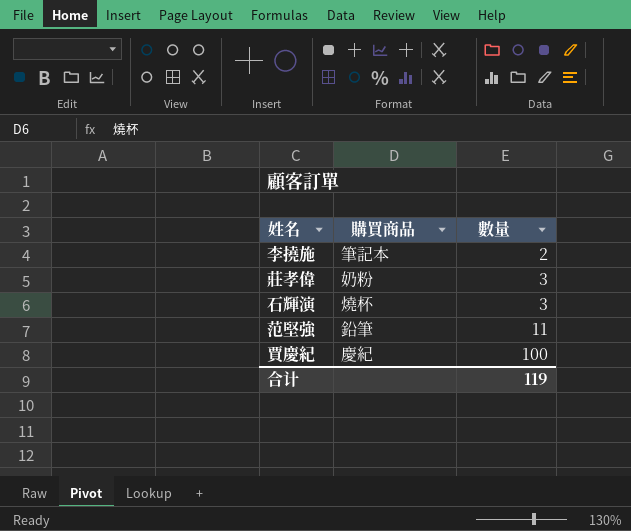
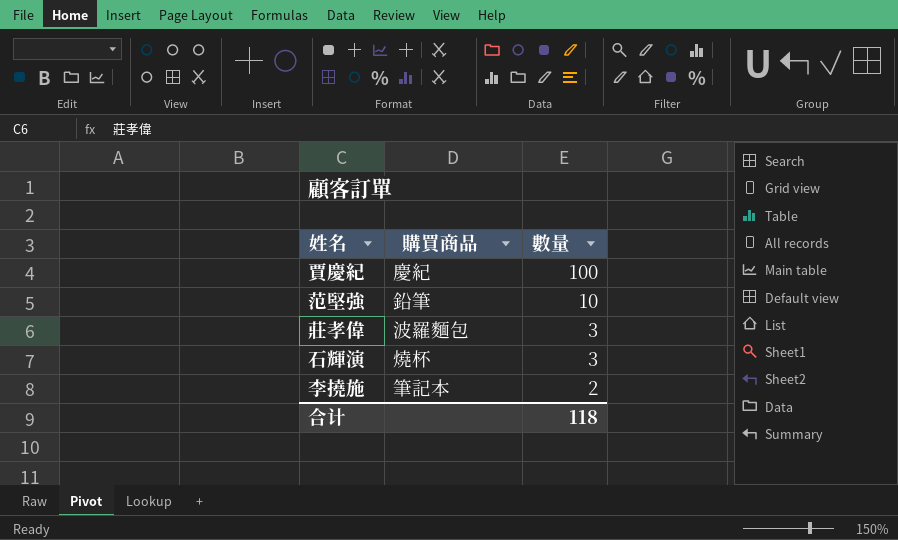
row order: 數量 ascending -> 數量 descending
范堅強 | 數量: 11 -> 10
莊孝偉 | 購買商品: 奶粉 -> 波羅麵包
合计 | 數量: 119 -> 118

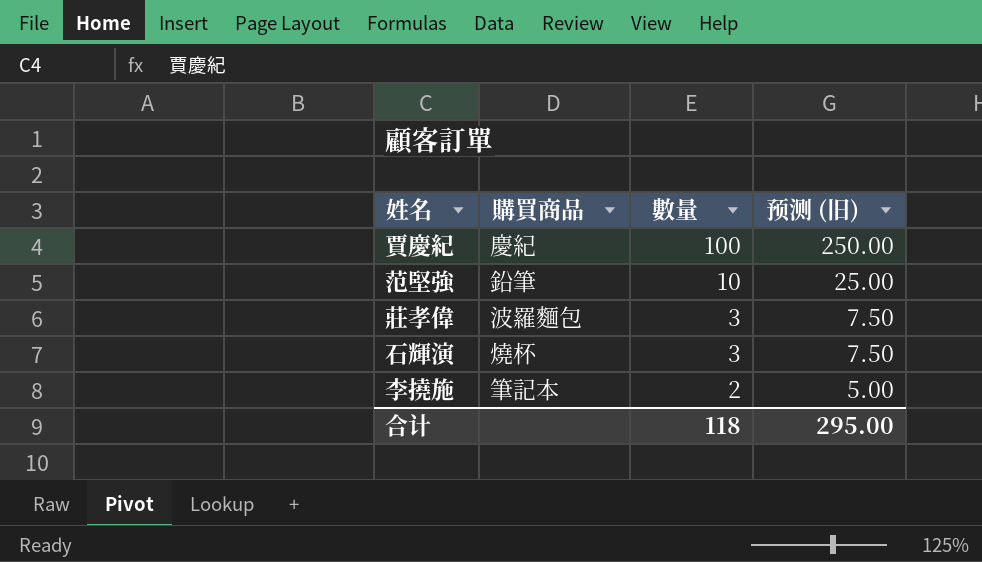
column 预测 (旧) | formula: none -> [數量] * 2.5

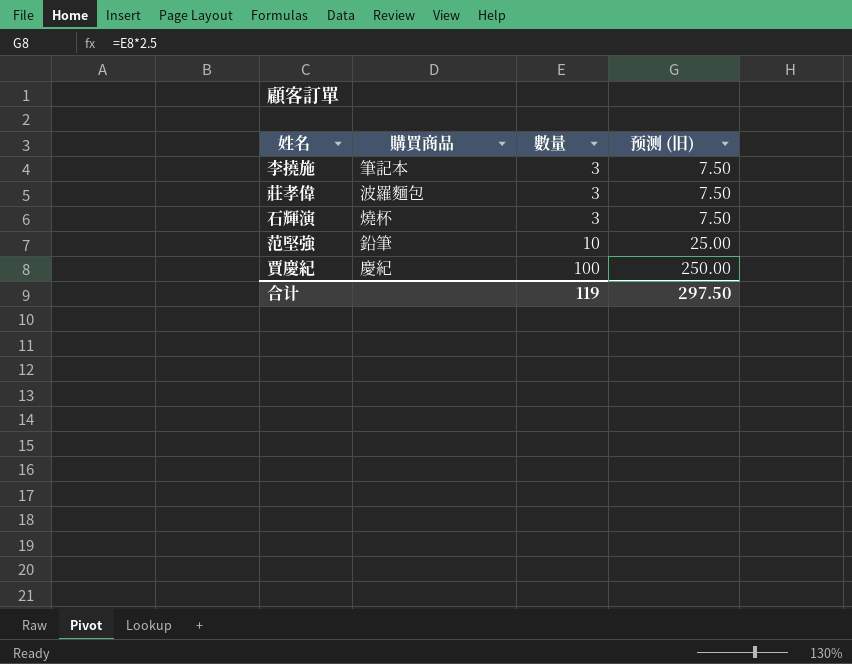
row order: 數量 descending -> 數量 ascending
李撓施 | 數量: 2 -> 3
李撓施 | 预测 (旧): 5.00 -> 7.50
合计 | 數量: 118 -> 119
合计 | 预测 (旧): 295.00 -> 297.50

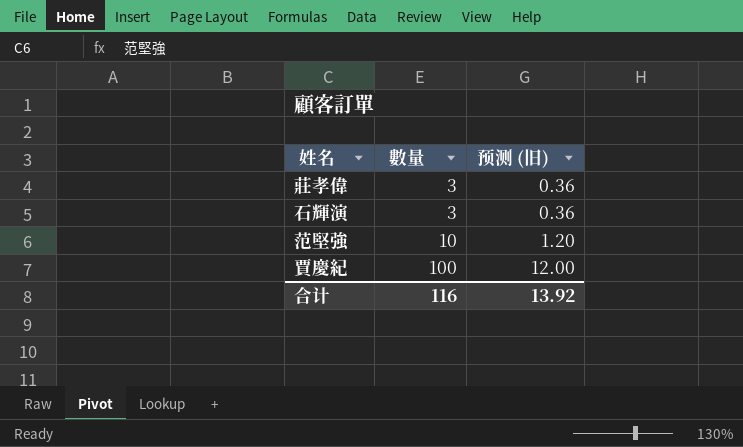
column 購買商品 | position: 2 -> none
column 预测 (旧) | formula: [數量] * 2.5 -> [數量] * 0.12
row 李撓施: 筆記本 | 3 | 7.50 -> none
合计 | 數量: 119 -> 116
合计 | 预测 (旧): 297.50 -> 13.92

